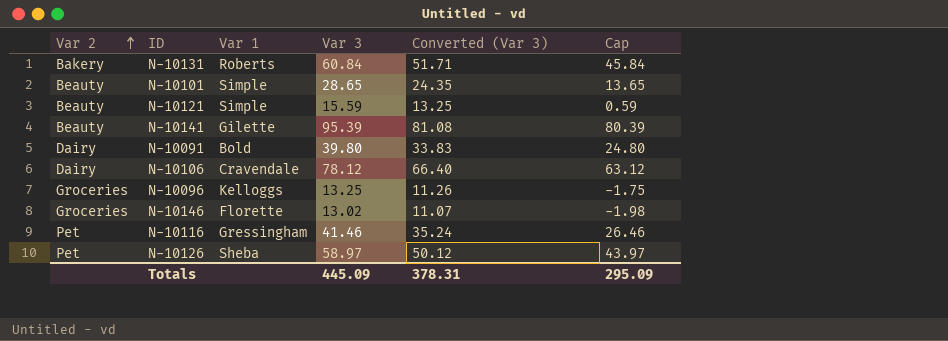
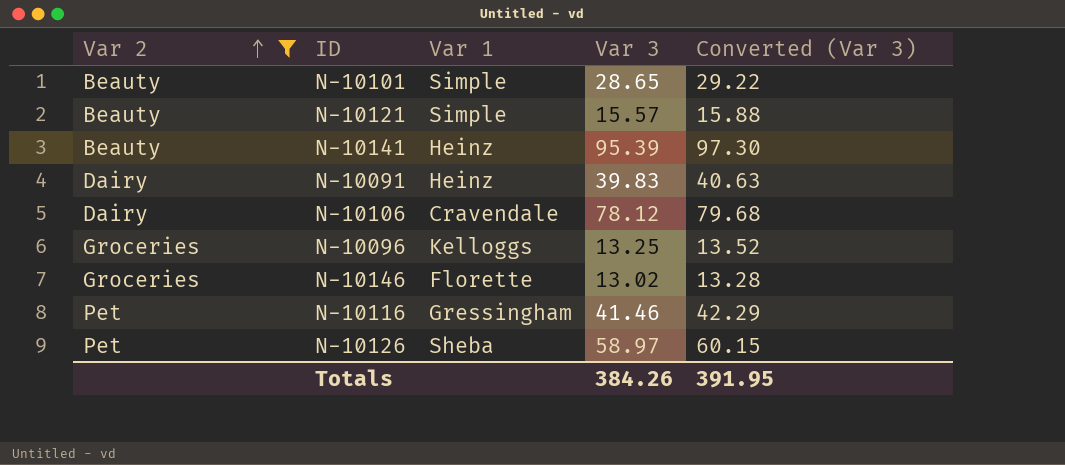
filter: none -> Var 2 != Bakery
column Cap | formula: [Var 3] - 15 -> none
column Converted (Var 3) | formula: [Var 3] * 0.85 -> [Var 3] * 1.02
N-10121 | Var 3: 15.59 -> 15.57
N-10141 | Var 1: Gilette -> Heinz
N-10091 | Var 1: Bold -> Heinz
N-10091 | Var 3: 39.80 -> 39.83
Totals | Var 3: 445.09 -> 384.26
Totals | Converted (Var 3): 378.31 -> 391.95

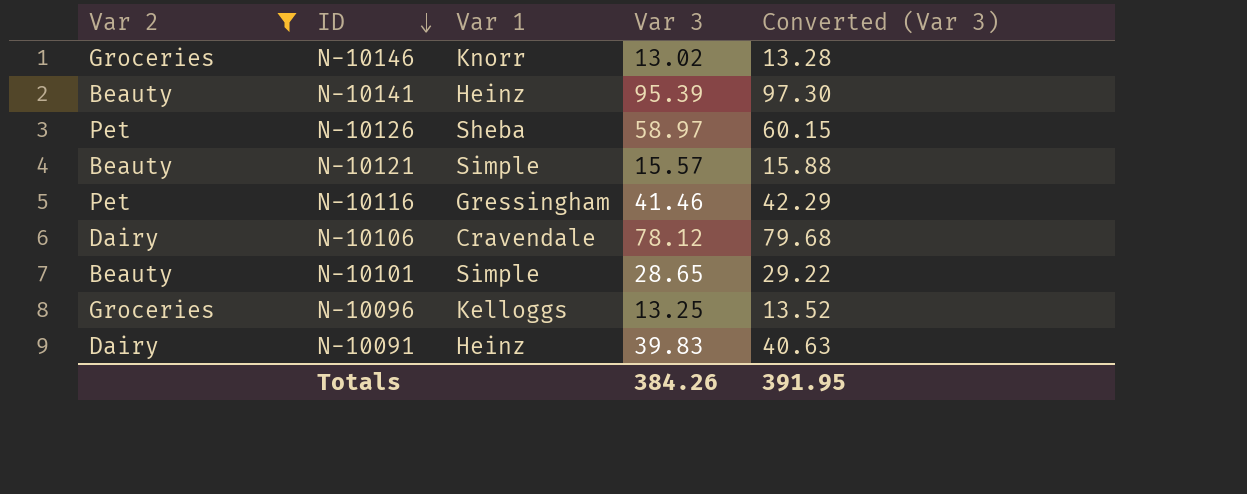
row order: Var 2 ascending -> ID descending
N-10146 | Var 1: Florette -> Knorr

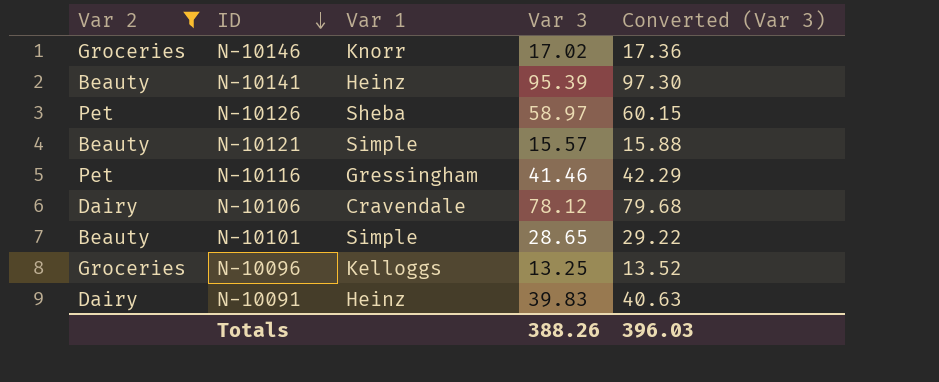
N-10146 | Var 3: 13.02 -> 17.02
N-10146 | Converted (Var 3): 13.28 -> 17.36
Totals | Var 3: 384.26 -> 388.26
Totals | Converted (Var 3): 391.95 -> 396.03

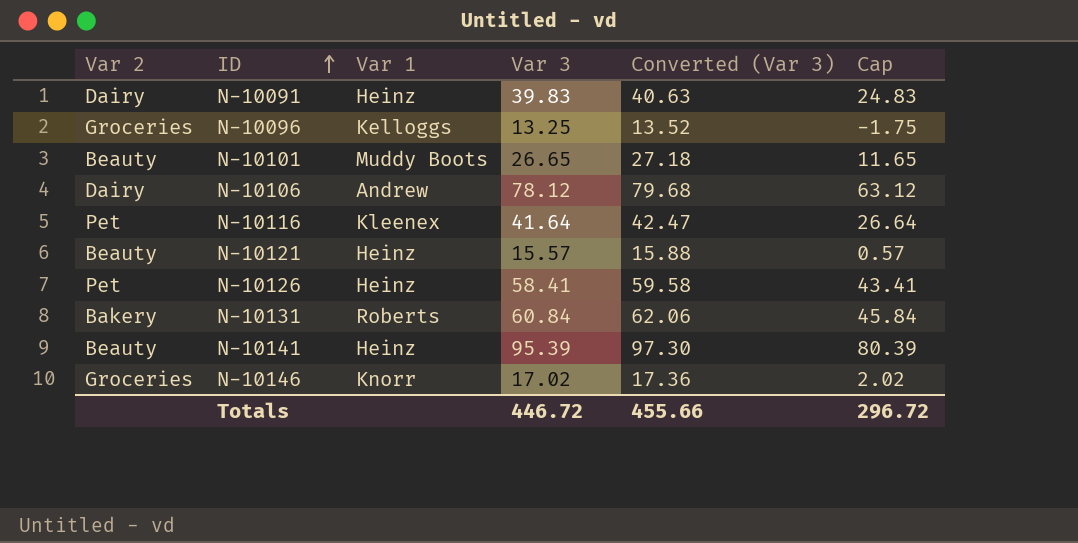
filter: Var 2 != Bakery -> none
row order: ID descending -> ID ascending
column Cap | formula: none -> [Var 3] - 15
N-10101 | Var 1: Simple -> Muddy Boots
N-10101 | Var 3: 28.65 -> 26.65
N-10101 | Converted (Var 3): 29.22 -> 27.18
N-10106 | Var 1: Cravendale -> Andrew
N-10116 | Var 1: Gressingham -> Kleenex
N-10116 | Var 3: 41.46 -> 41.64
N-10116 | Converted (Var 3): 42.29 -> 42.47
N-10121 | Var 1: Simple -> Heinz
N-10126 | Var 1: Sheba -> Heinz
N-10126 | Var 3: 58.97 -> 58.41
N-10126 | Converted (Var 3): 60.15 -> 59.58
Totals | Var 3: 388.26 -> 446.72
Totals | Converted (Var 3): 396.03 -> 455.66

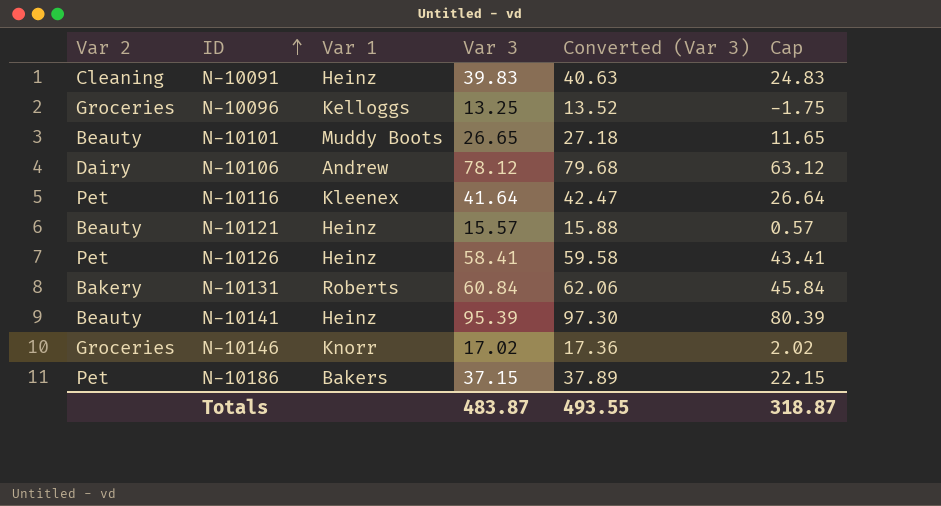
N-10091 | Var 2: Dairy -> Cleaning
row N-10186: none -> Pet | Bakers | 37.15 | 37.89 | 22.15
Totals | Var 3: 446.72 -> 483.87
Totals | Converted (Var 3): 455.66 -> 493.55
Totals | Cap: 296.72 -> 318.87

